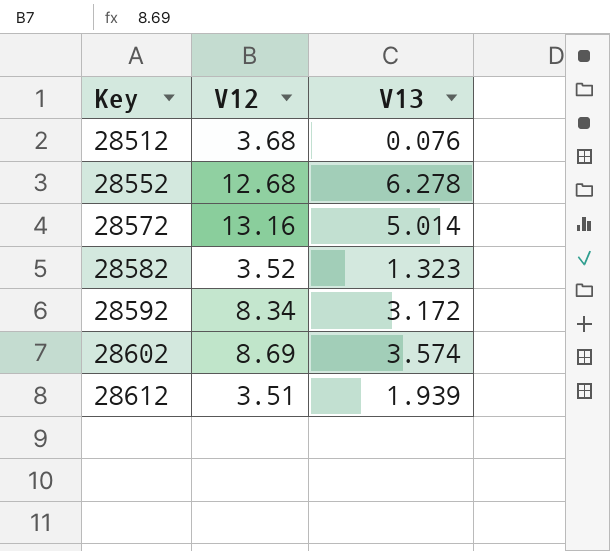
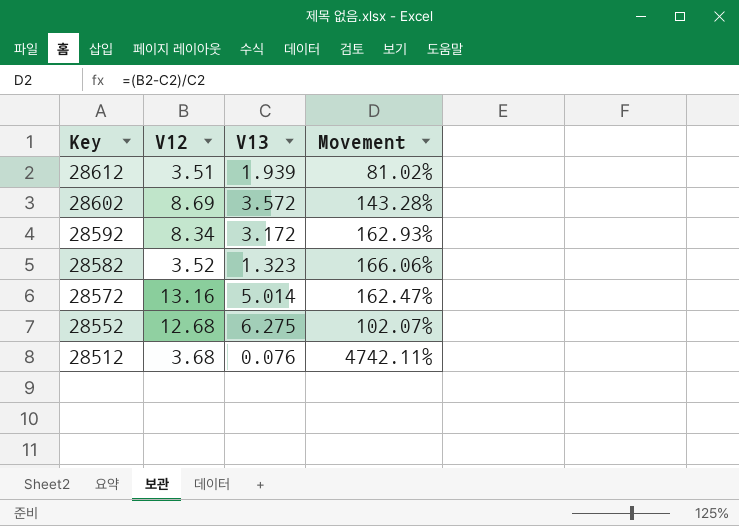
row order: Key ascending -> Key descending
column Movement | formula: none -> ([V12] - [V13]) / [V13]
28602 | V13: 3.574 -> 3.572
28552 | V13: 6.278 -> 6.275

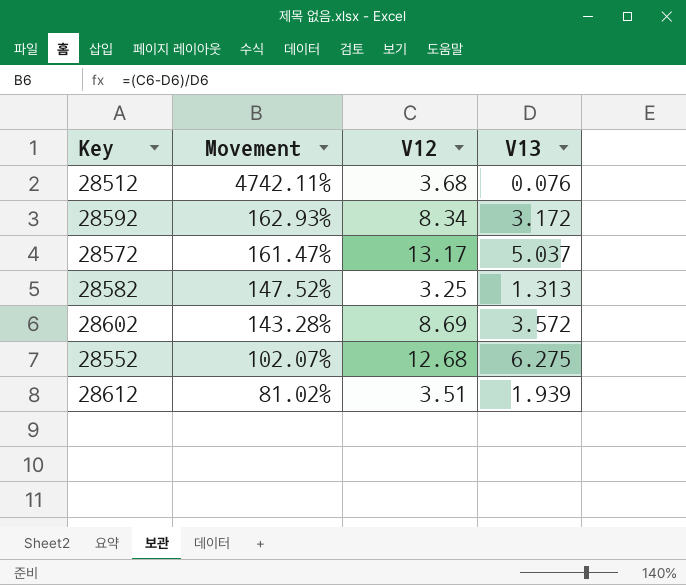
row order: Key descending -> Movement descending
column Movement | position: 4 -> 2
28572 | Movement: 162.47% -> 161.47%
28572 | V12: 13.16 -> 13.17
28572 | V13: 5.014 -> 5.037
28582 | Movement: 166.06% -> 147.52%
28582 | V12: 3.52 -> 3.25
28582 | V13: 1.323 -> 1.313

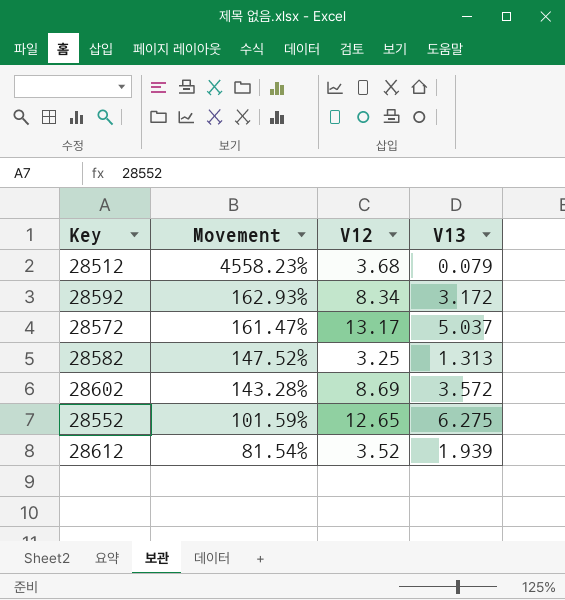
28512 | Movement: 4742.11% -> 4558.23%
28512 | V13: 0.076 -> 0.079
28552 | Movement: 102.07% -> 101.59%
28552 | V12: 12.68 -> 12.65
28612 | Movement: 81.02% -> 81.54%
28612 | V12: 3.51 -> 3.52

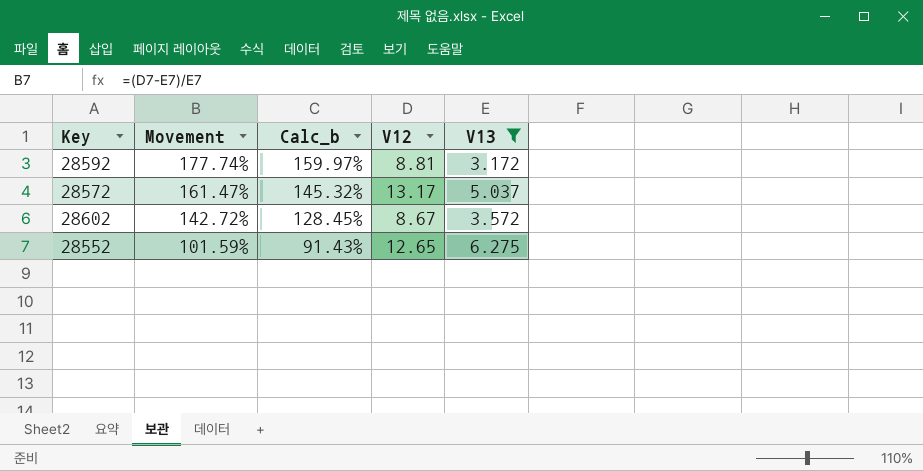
filter: none -> V13 >= 3.172
column Calc_b | formula: none -> [Movement] * 0.9
28592 | Movement: 162.93% -> 177.74%
28592 | V12: 8.34 -> 8.81
28602 | Movement: 143.28% -> 142.72%
28602 | V12: 8.69 -> 8.67

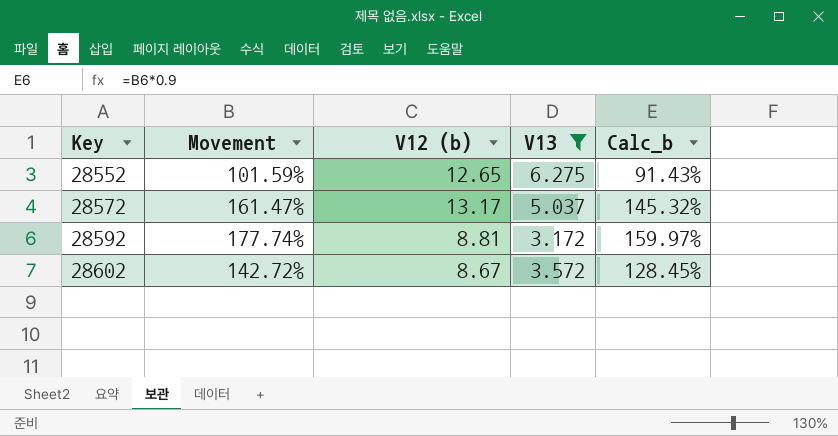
row order: Movement descending -> Key ascending
column name: V12 -> V12 (b)
column Calc_b | position: 3 -> 5

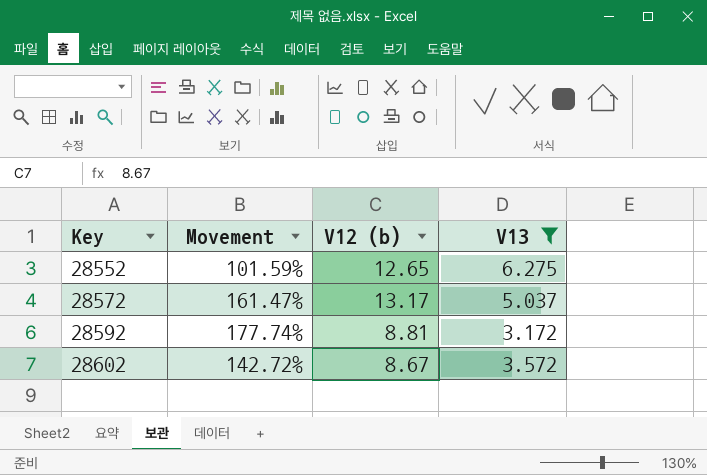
column Calc_b | formula: [Movement] * 0.9 -> none

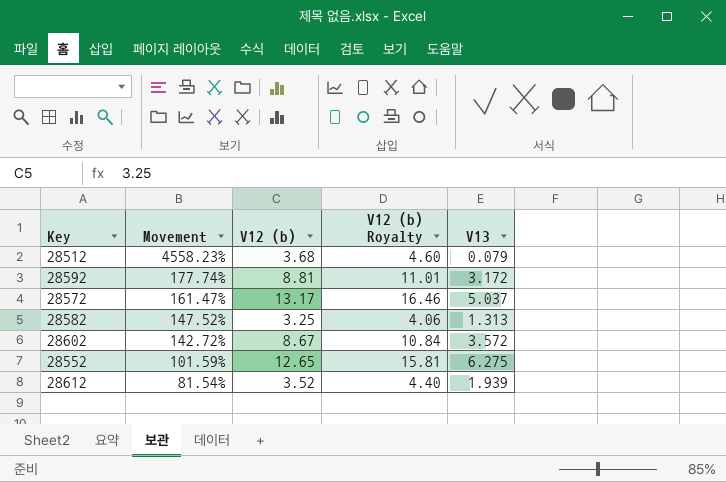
filter: V13 >= 3.172 -> none
row order: Key ascending -> Movement descending
column V12 (b) Royalty | formula: none -> [V12 (b)] * 1.25

